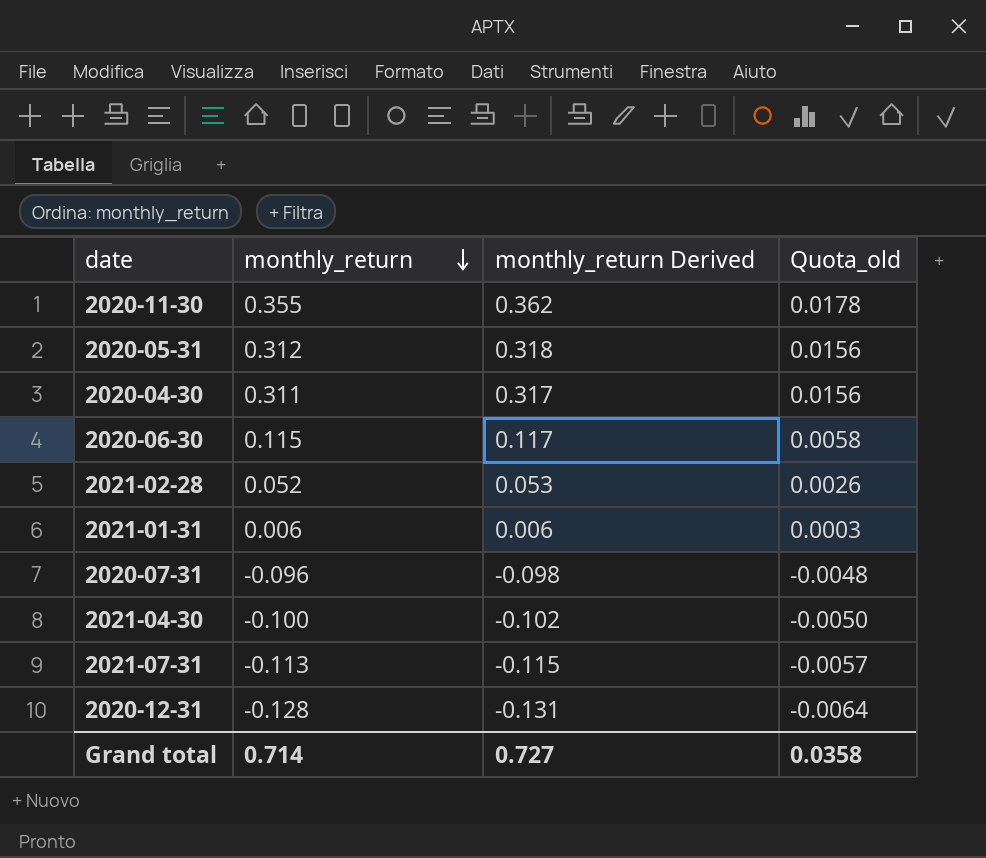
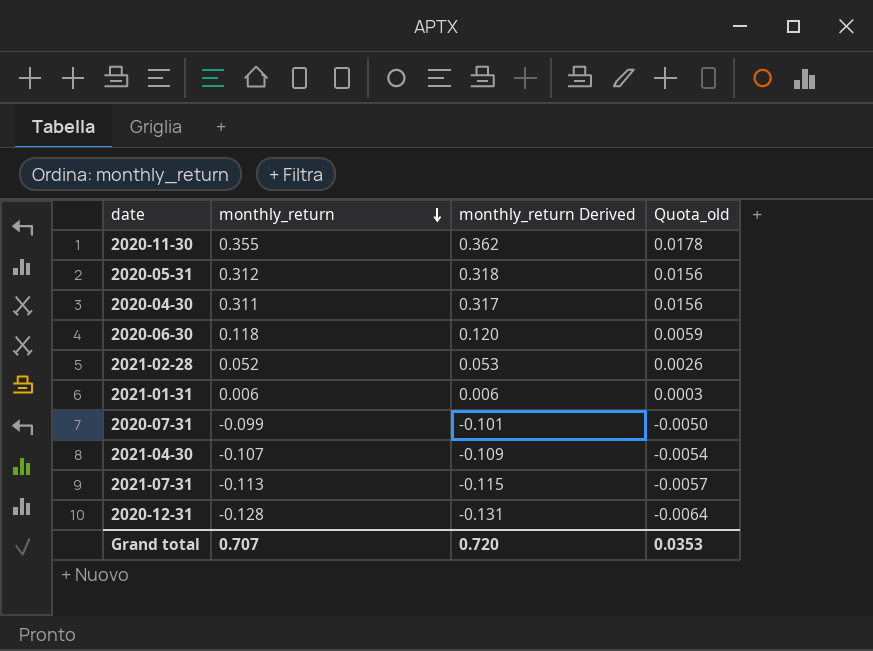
2020-06-30 | monthly_return: 0.115 -> 0.118
2020-06-30 | monthly_return Derived: 0.117 -> 0.120
2020-06-30 | Quota_old: 0.0058 -> 0.0059
2020-07-31 | monthly_return: -0.096 -> -0.099
2020-07-31 | monthly_return Derived: -0.098 -> -0.101
2020-07-31 | Quota_old: -0.0048 -> -0.0050
2021-04-30 | monthly_return: -0.100 -> -0.107
2021-04-30 | monthly_return Derived: -0.102 -> -0.109
2021-04-30 | Quota_old: -0.0050 -> -0.0054
Grand total | monthly_return: 0.714 -> 0.707
Grand total | monthly_return Derived: 0.727 -> 0.720
Grand total | Quota_old: 0.0358 -> 0.0353

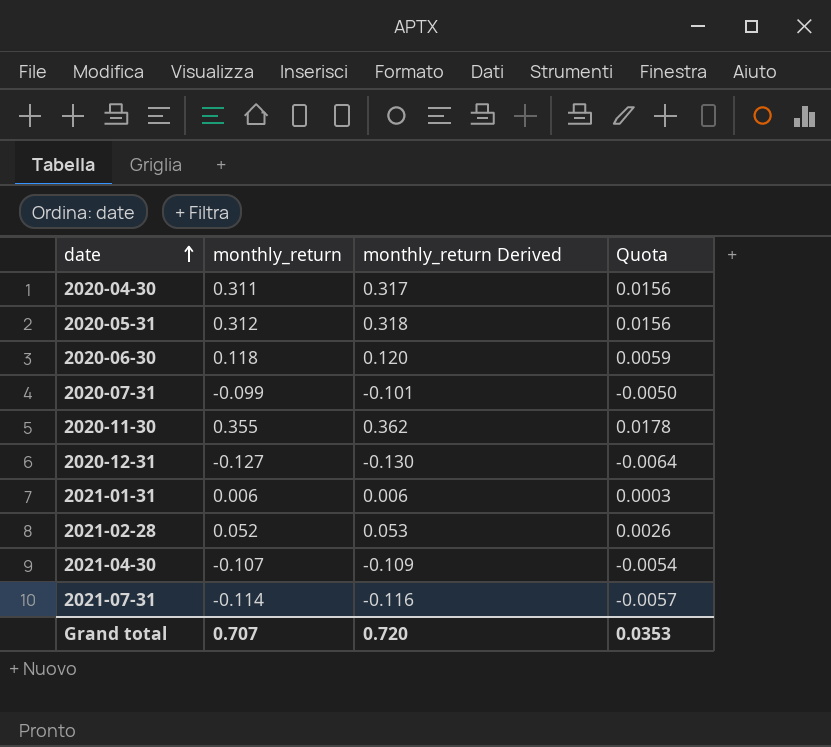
row order: monthly_return descending -> date ascending
column name: Quota_old -> Quota
2020-12-31 | monthly_return: -0.128 -> -0.127
2020-12-31 | monthly_return Derived: -0.131 -> -0.130
2021-07-31 | monthly_return: -0.113 -> -0.114
2021-07-31 | monthly_return Derived: -0.115 -> -0.116

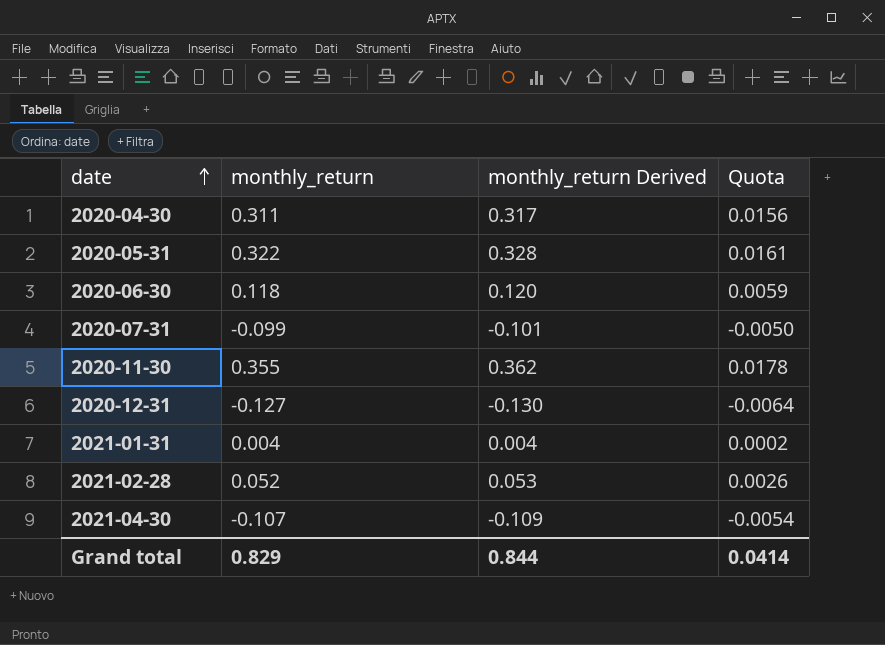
row 2021-07-31: -0.114 | -0.116 | -0.0057 -> none
2020-05-31 | monthly_return: 0.312 -> 0.322
2020-05-31 | monthly_return Derived: 0.318 -> 0.328
2020-05-31 | Quota: 0.0156 -> 0.0161
2021-01-31 | monthly_return: 0.006 -> 0.004
2021-01-31 | monthly_return Derived: 0.006 -> 0.004
2021-01-31 | Quota: 0.0003 -> 0.0002
Grand total | monthly_return: 0.707 -> 0.829
Grand total | monthly_return Derived: 0.720 -> 0.844
Grand total | Quota: 0.0353 -> 0.0414

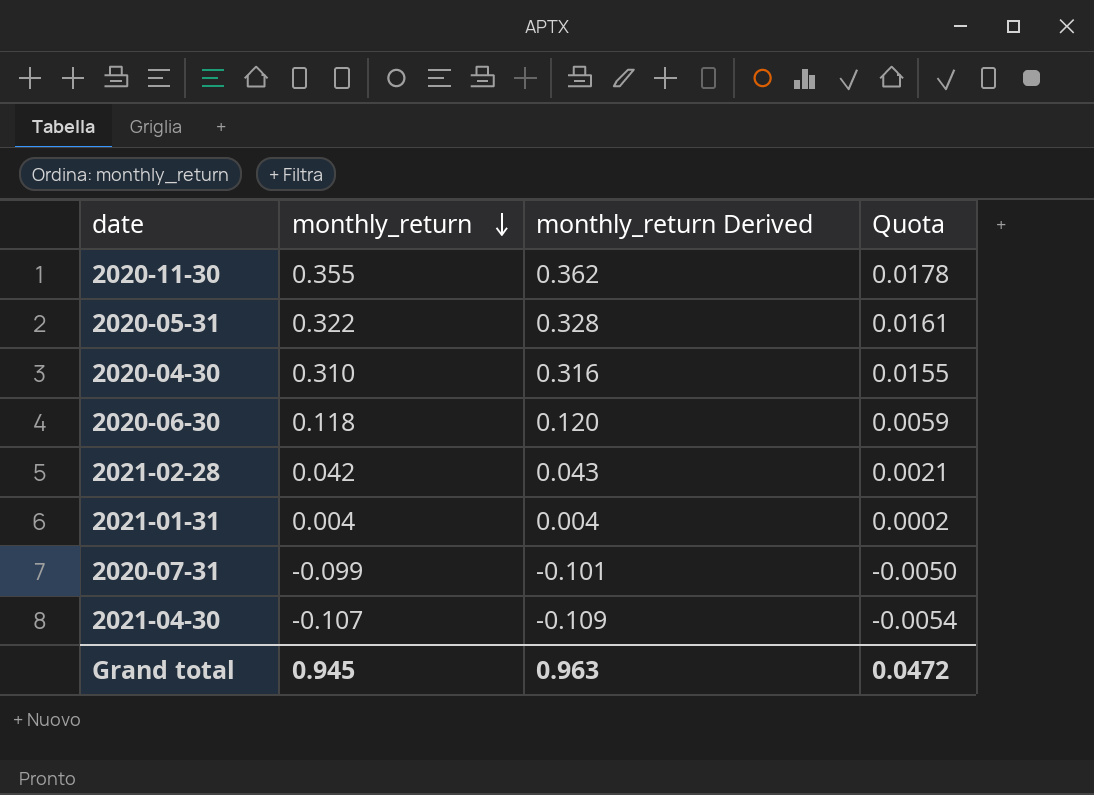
row order: date ascending -> monthly_return descending
row 2020-12-31: -0.127 | -0.130 | -0.0064 -> none
2020-04-30 | monthly_return: 0.311 -> 0.310
2020-04-30 | monthly_return Derived: 0.317 -> 0.316
2020-04-30 | Quota: 0.0156 -> 0.0155
2021-02-28 | monthly_return: 0.052 -> 0.042
2021-02-28 | monthly_return Derived: 0.053 -> 0.043
2021-02-28 | Quota: 0.0026 -> 0.0021
Grand total | monthly_return: 0.829 -> 0.945
Grand total | monthly_return Derived: 0.844 -> 0.963
Grand total | Quota: 0.0414 -> 0.0472

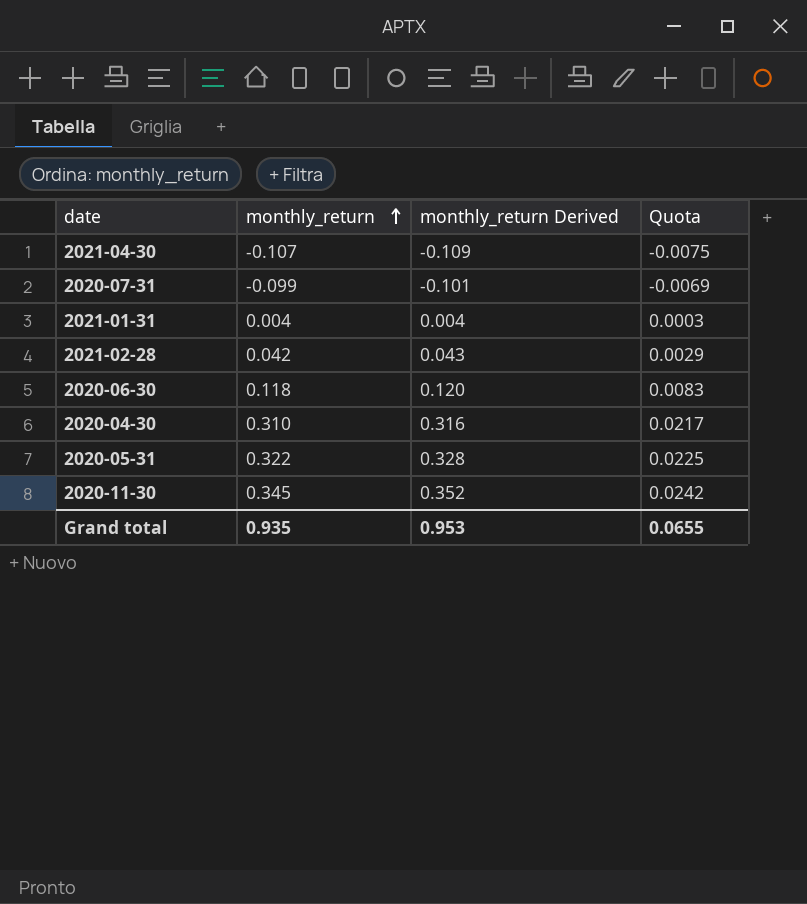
row order: monthly_return descending -> monthly_return ascending
column Quota | formula: [monthly_return] * 0.05 -> [monthly_return] * 0.07
2020-11-30 | monthly_return: 0.355 -> 0.345
2020-11-30 | monthly_return Derived: 0.362 -> 0.352
Grand total | monthly_return: 0.945 -> 0.935
Grand total | monthly_return Derived: 0.963 -> 0.953
Grand total | Quota: 0.0472 -> 0.0655

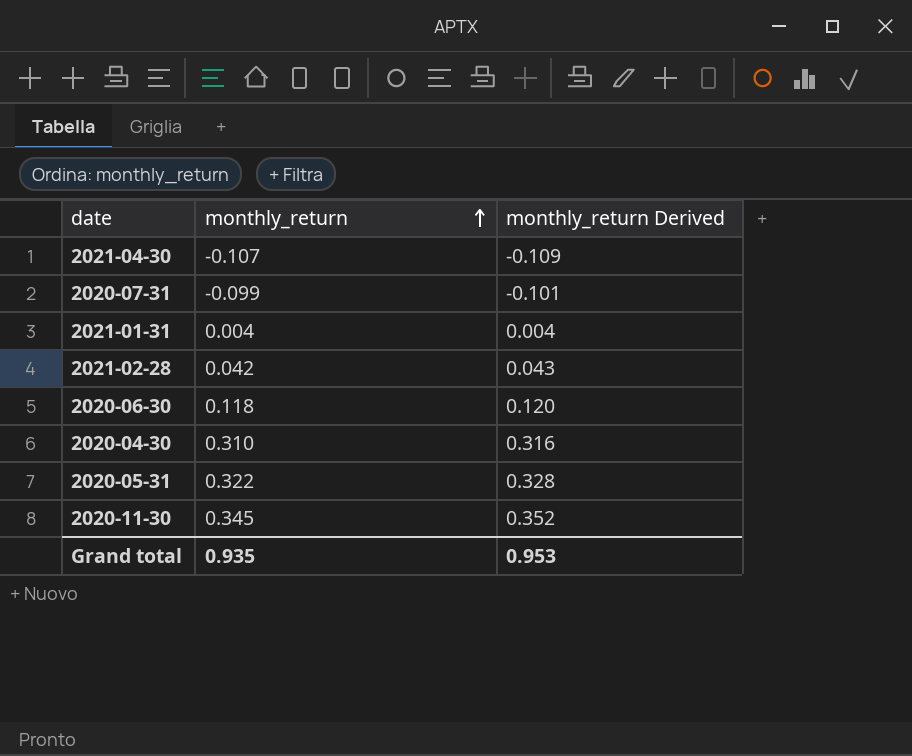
column Quota | formula: [monthly_return] * 0.07 -> none

